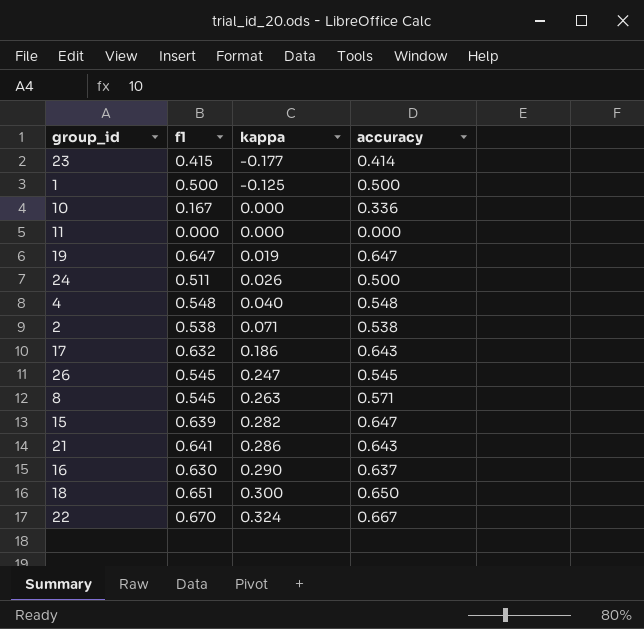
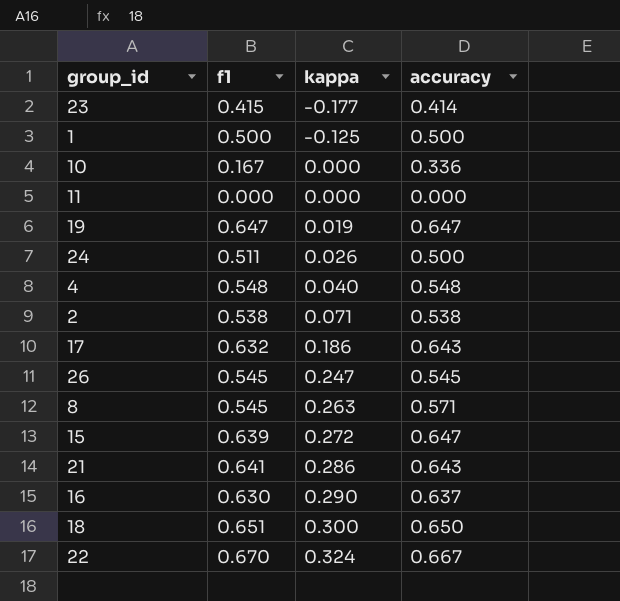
15 | kappa: 0.282 -> 0.272

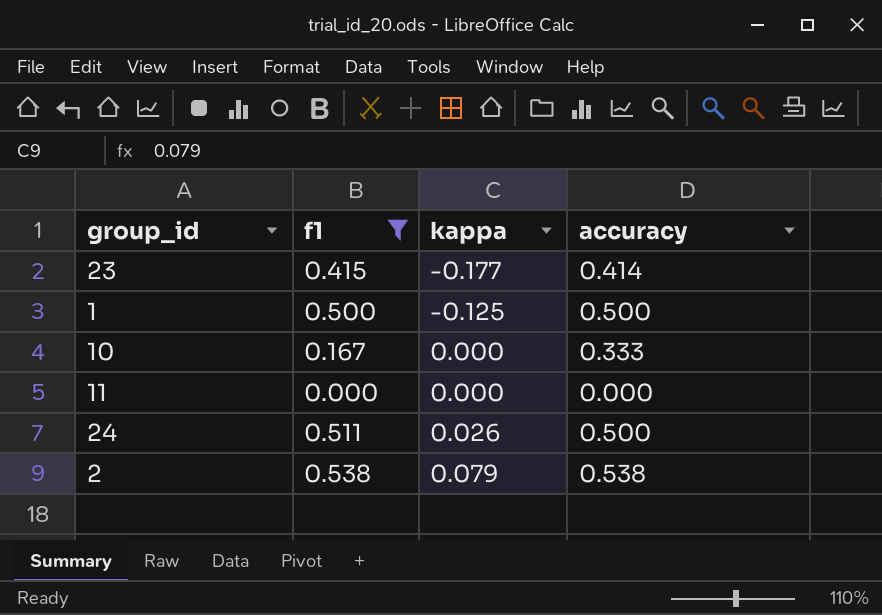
filter: none -> f1 <= 0.538
10 | accuracy: 0.336 -> 0.333
2 | kappa: 0.071 -> 0.079

